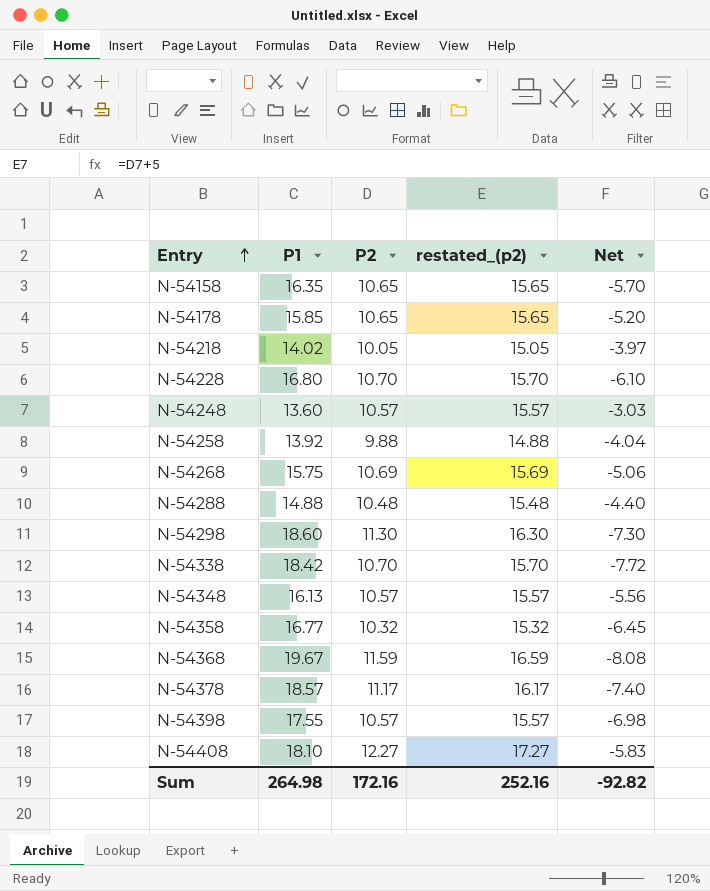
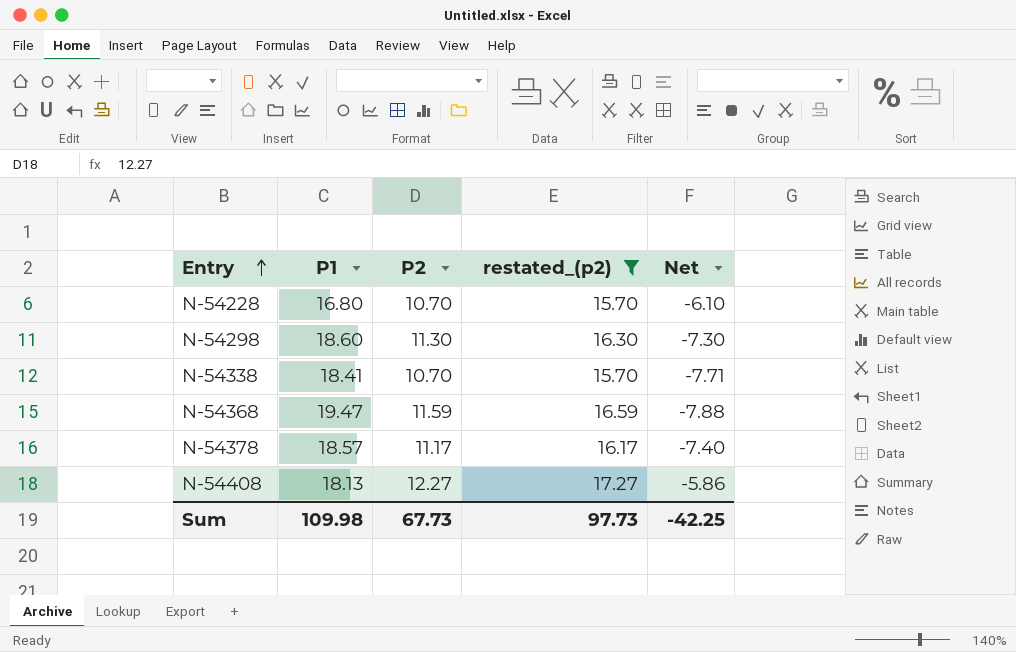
filter: none -> restated_(p2) >= 15.70
N-54338 | P1: 18.42 -> 18.41
N-54338 | Net: -7.72 -> -7.71
N-54368 | P1: 19.67 -> 19.47
N-54368 | Net: -8.08 -> -7.88
N-54408 | P1: 18.10 -> 18.13
N-54408 | Net: -5.83 -> -5.86
Sum | P1: 264.98 -> 109.98
Sum | P2: 172.16 -> 67.73
Sum | restated_(p2): 252.16 -> 97.73
Sum | Net: -92.82 -> -42.25

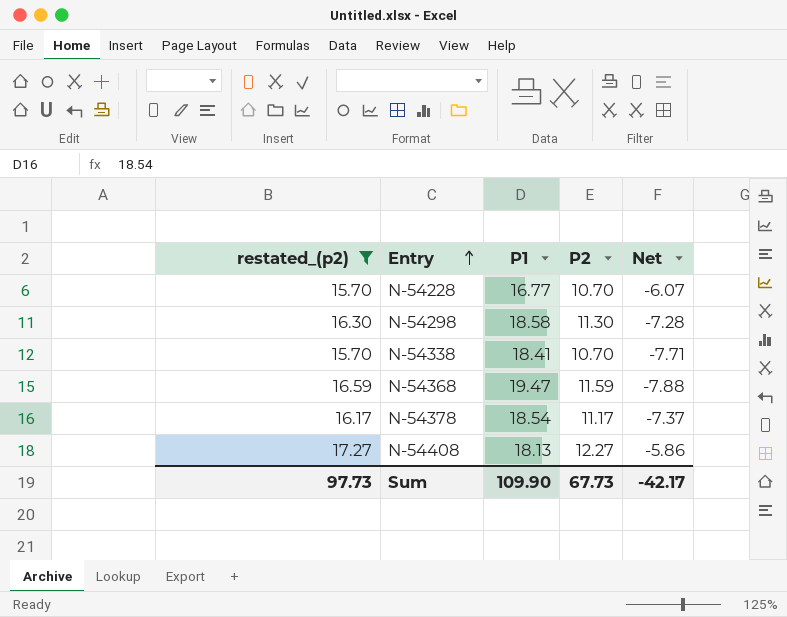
column restated_(p2) | position: 4 -> 1
N-54228 | P1: 16.80 -> 16.77
N-54228 | Net: -6.10 -> -6.07
N-54298 | P1: 18.60 -> 18.58
N-54298 | Net: -7.30 -> -7.28
N-54378 | P1: 18.57 -> 18.54
N-54378 | Net: -7.40 -> -7.37
Sum | P1: 109.98 -> 109.90
Sum | Net: -42.25 -> -42.17

